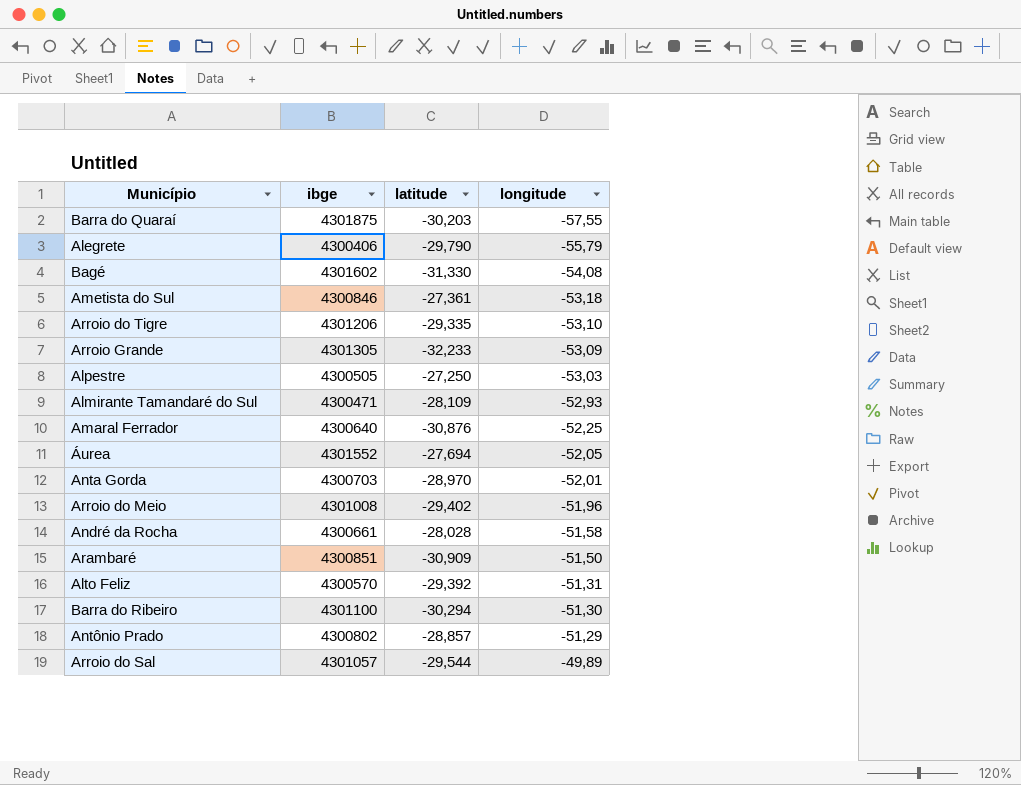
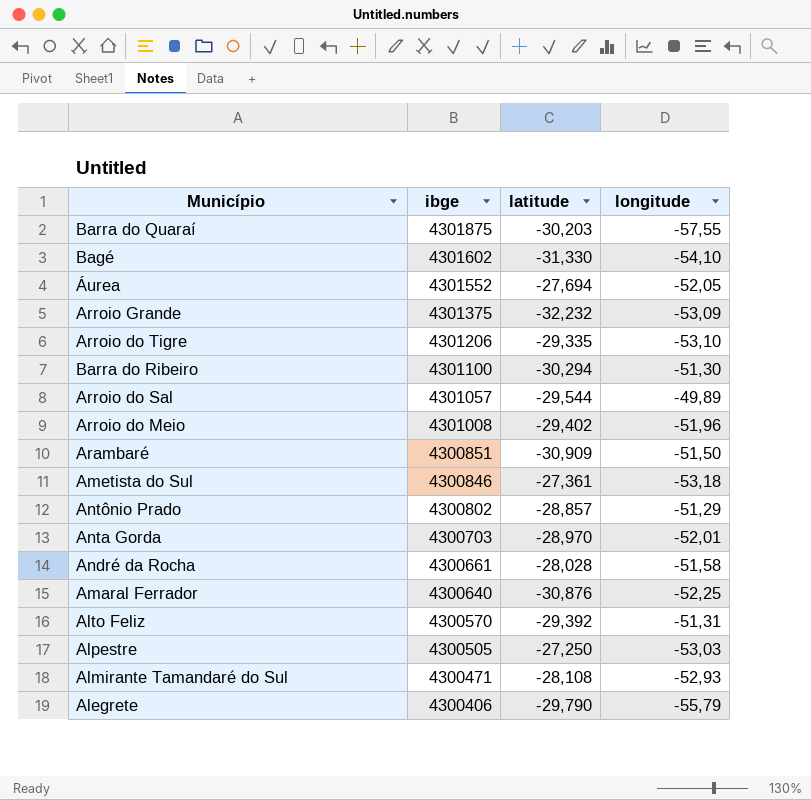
row order: longitude ascending -> ibge descending
Bagé | longitude: -54,08 -> -54,10
Arroio Grande | ibge: 4301305 -> 4301375
Arroio Grande | latitude: -32,233 -> -32,232
Almirante Tamandaré do Sul | latitude: -28,109 -> -28,108

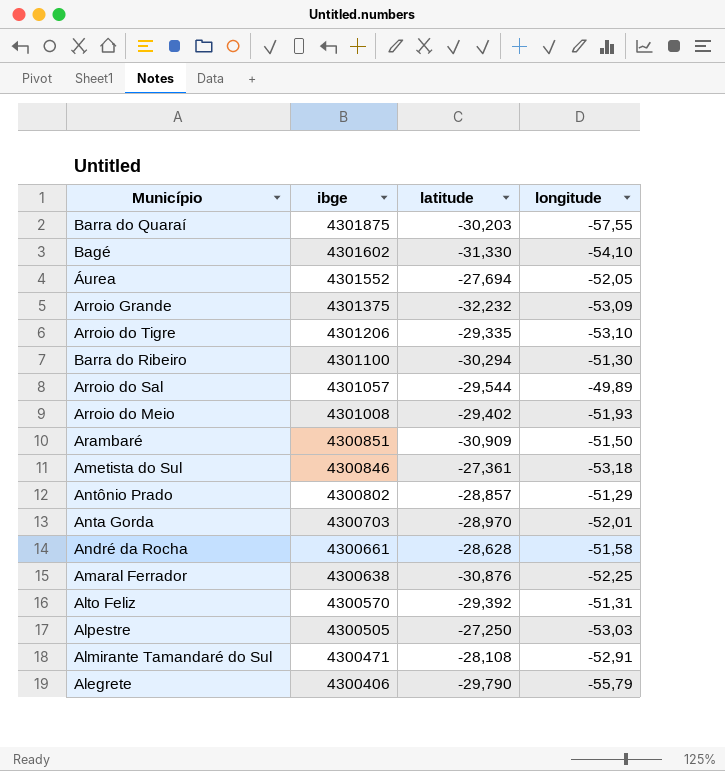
Arroio do Meio | longitude: -51,96 -> -51,93
André da Rocha | latitude: -28,028 -> -28,628
Amaral Ferrador | ibge: 4300640 -> 4300638
Almirante Tamandaré do Sul | longitude: -52,93 -> -52,91

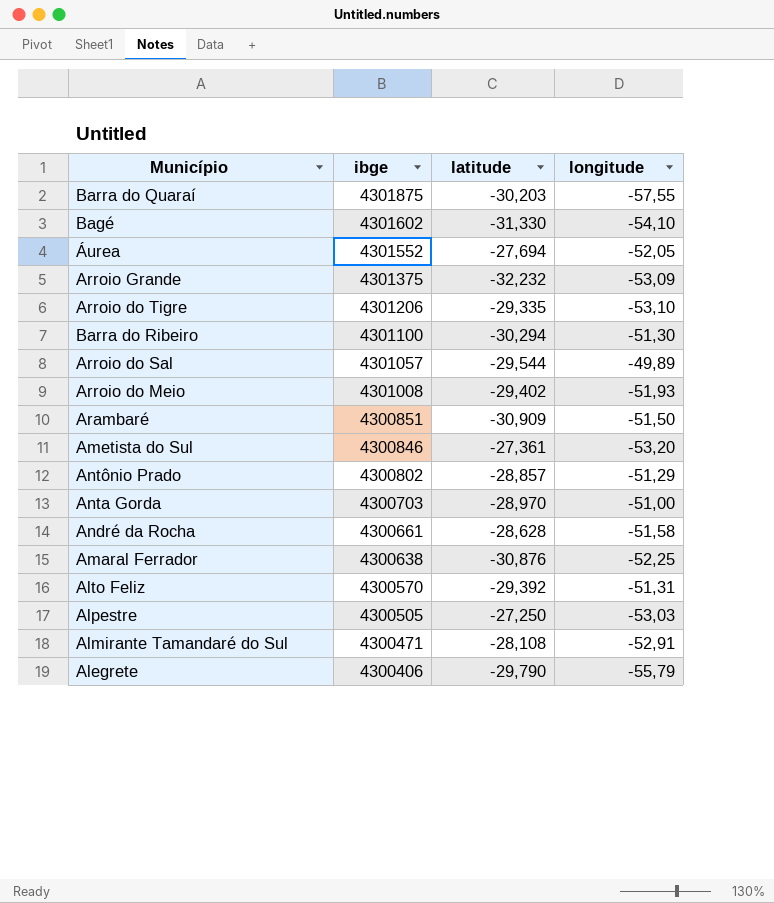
Ametista do Sul | longitude: -53,18 -> -53,20
Anta Gorda | longitude: -52,01 -> -51,00

